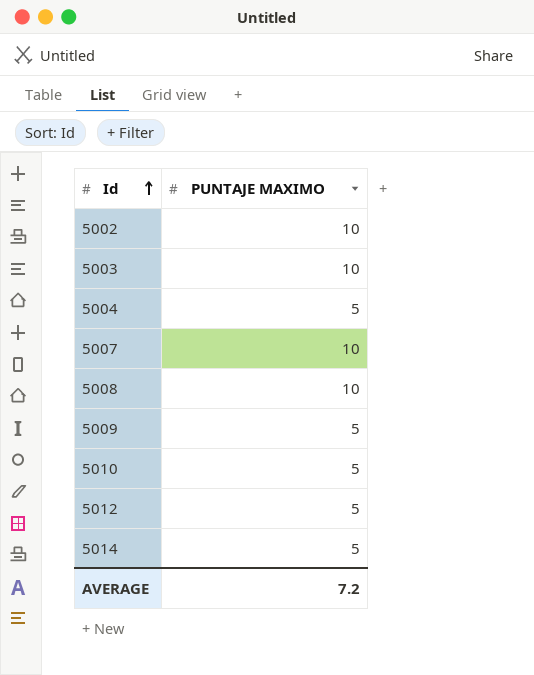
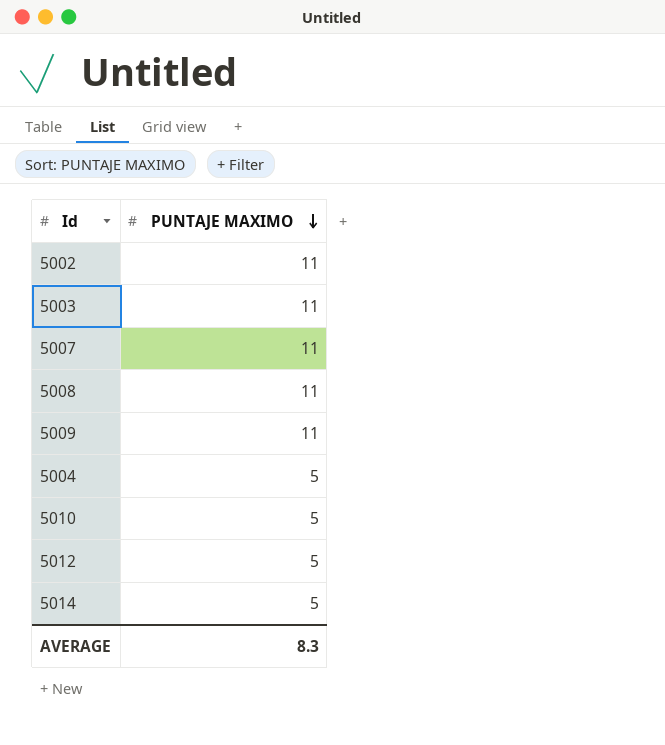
row order: Id ascending -> PUNTAJE MAXIMO descending
5002 | PUNTAJE MAXIMO: 10 -> 11
5003 | PUNTAJE MAXIMO: 10 -> 11
5007 | PUNTAJE MAXIMO: 10 -> 11
5008 | PUNTAJE MAXIMO: 10 -> 11
5009 | PUNTAJE MAXIMO: 5 -> 11
AVERAGE | PUNTAJE MAXIMO: 7.2 -> 8.3

